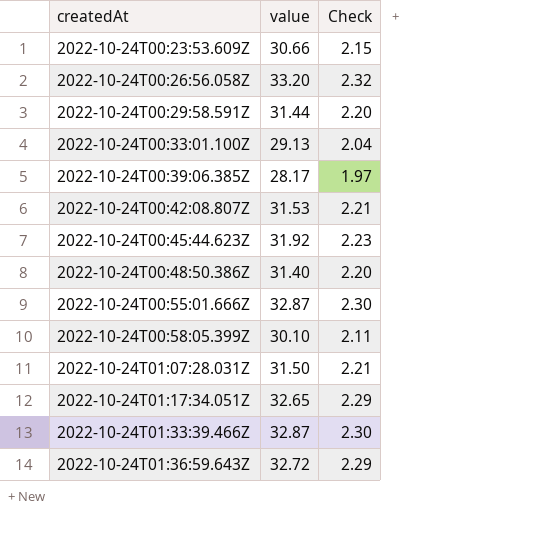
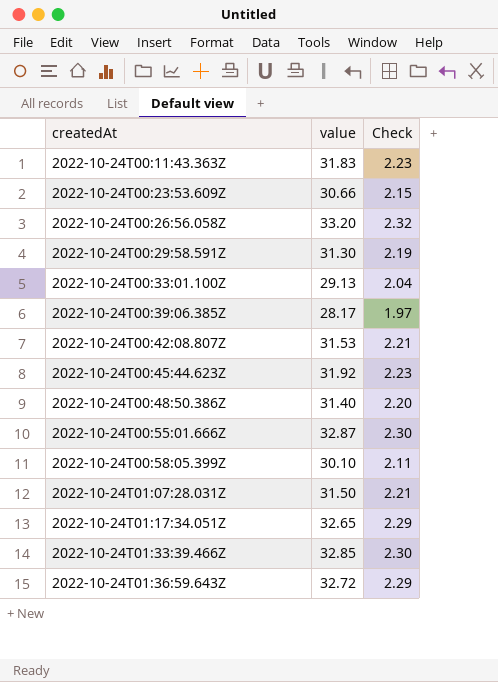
row 2022-10-24T00:11:43.363Z: none -> 31.83 | 2.23
2022-10-24T00:29:58.591Z | value: 31.44 -> 31.30
2022-10-24T00:29:58.591Z | Check: 2.20 -> 2.19
2022-10-24T01:33:39.466Z | value: 32.87 -> 32.85

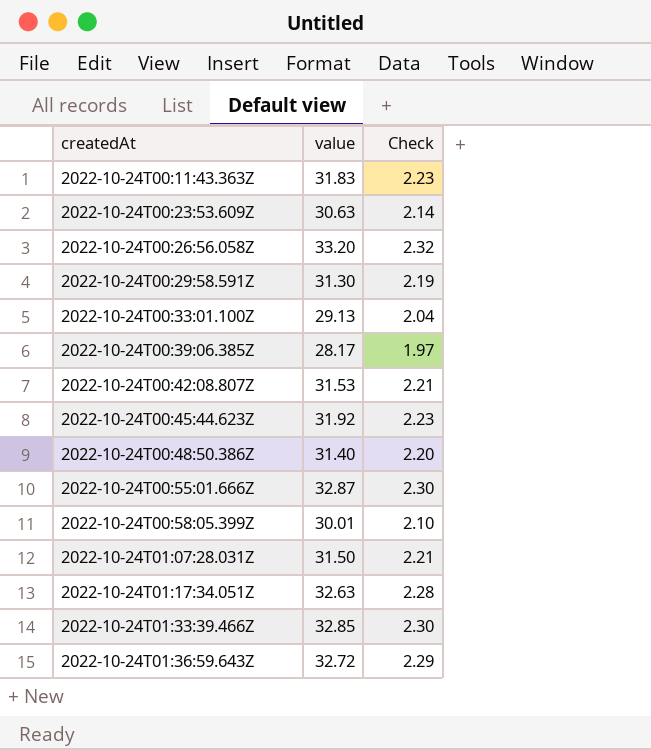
2022-10-24T00:23:53.609Z | value: 30.66 -> 30.63
2022-10-24T00:23:53.609Z | Check: 2.15 -> 2.14
2022-10-24T00:58:05.399Z | value: 30.10 -> 30.01
2022-10-24T00:58:05.399Z | Check: 2.11 -> 2.10
2022-10-24T01:17:34.051Z | value: 32.65 -> 32.63
2022-10-24T01:17:34.051Z | Check: 2.29 -> 2.28

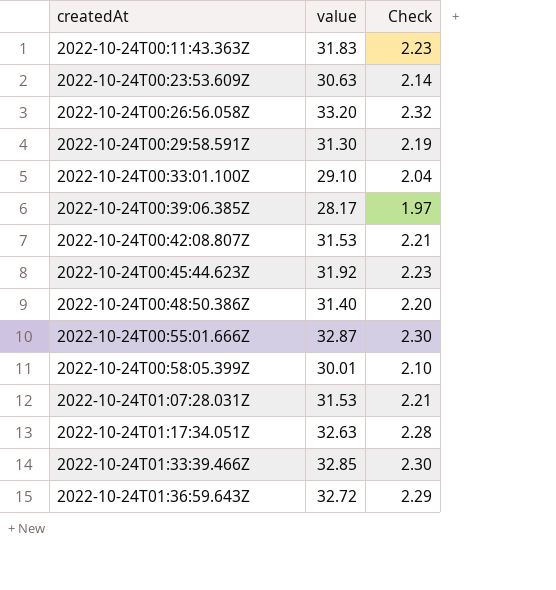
2022-10-24T00:33:01.100Z | value: 29.13 -> 29.10
2022-10-24T01:07:28.031Z | value: 31.50 -> 31.53

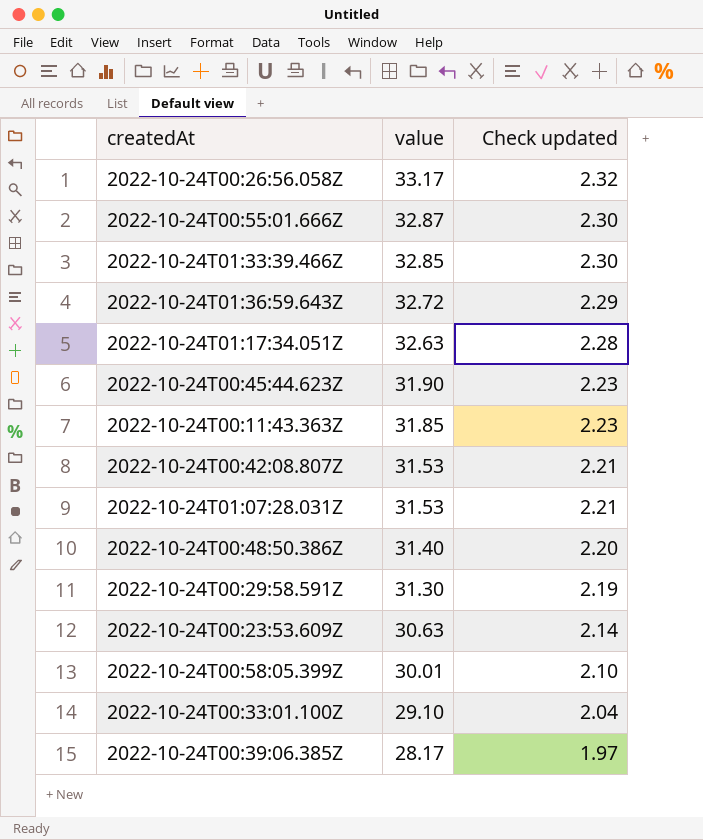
row order: createdAt ascending -> value descending
column name: Check -> Check updated
2022-10-24T00:26:56.058Z | value: 33.20 -> 33.17
2022-10-24T00:45:44.623Z | value: 31.92 -> 31.90
2022-10-24T00:11:43.363Z | value: 31.83 -> 31.85

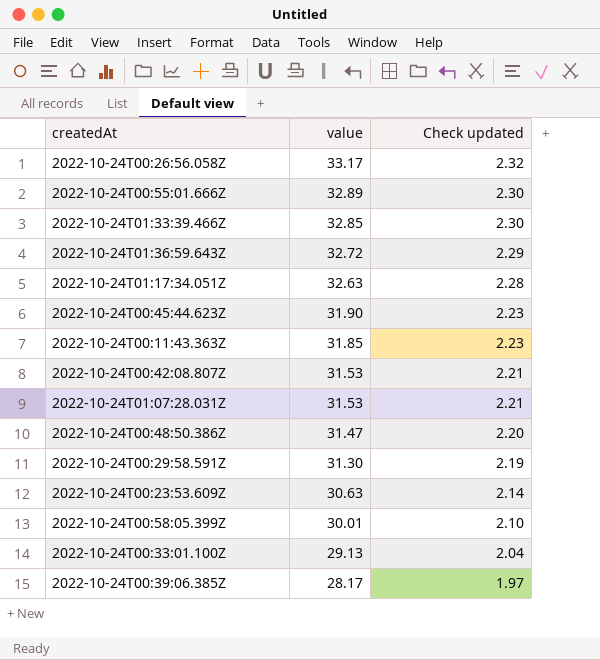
2022-10-24T00:55:01.666Z | value: 32.87 -> 32.89
2022-10-24T00:48:50.386Z | value: 31.40 -> 31.47
2022-10-24T00:33:01.100Z | value: 29.10 -> 29.13

